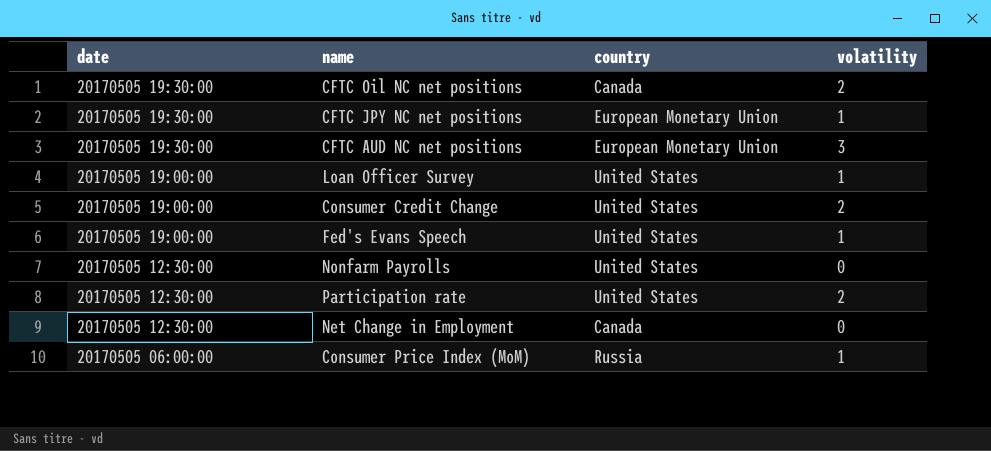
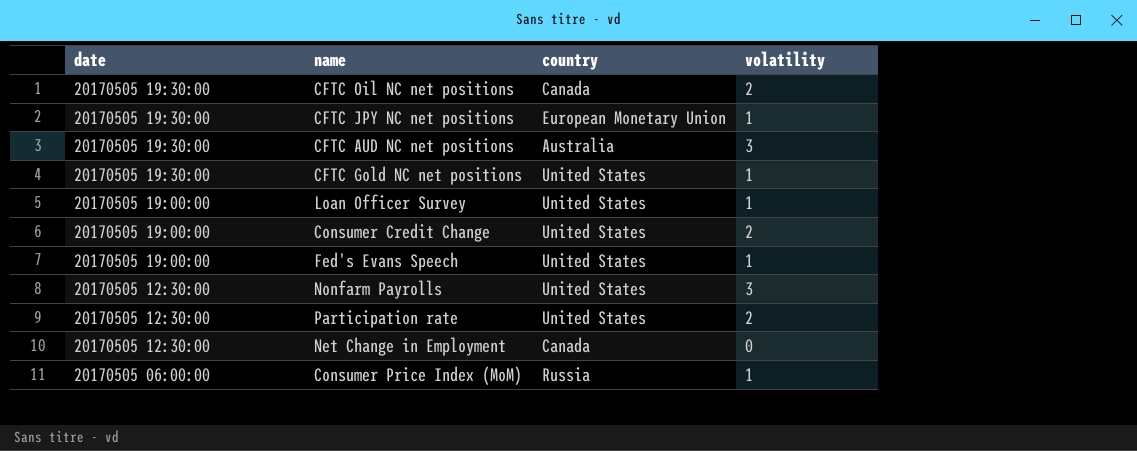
CFTC AUD NC net positions | country: European Monetary Union -> Australia
row CFTC Gold NC net positions: none -> 20170505 19:30:00 | United States | 1
Nonfarm Payrolls | volatility: 0 -> 3

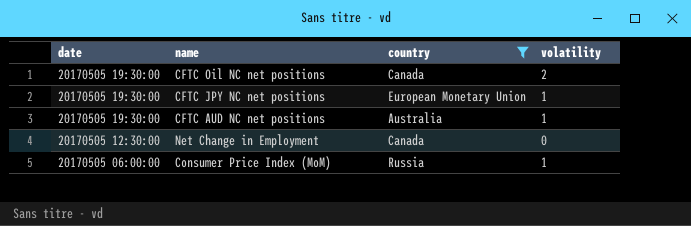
filter: none -> country != United States
CFTC AUD NC net positions | volatility: 3 -> 1

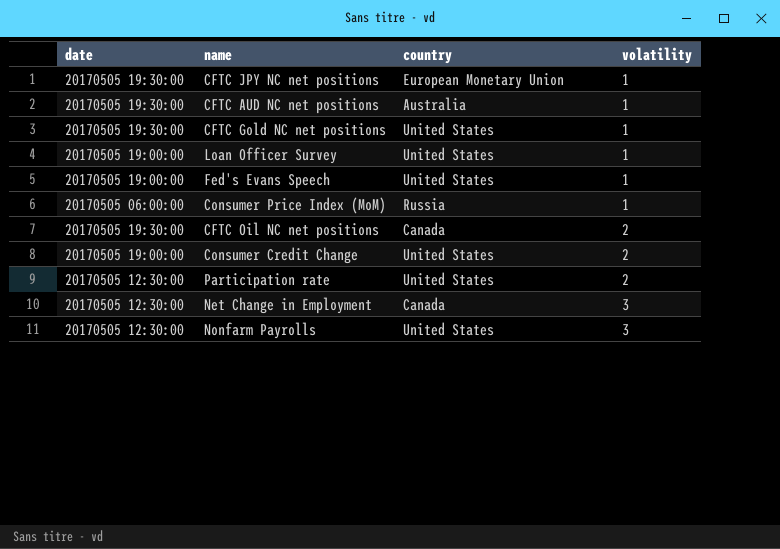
filter: country != United States -> none
row order: date descending -> volatility ascending
Net Change in Employment | volatility: 0 -> 3

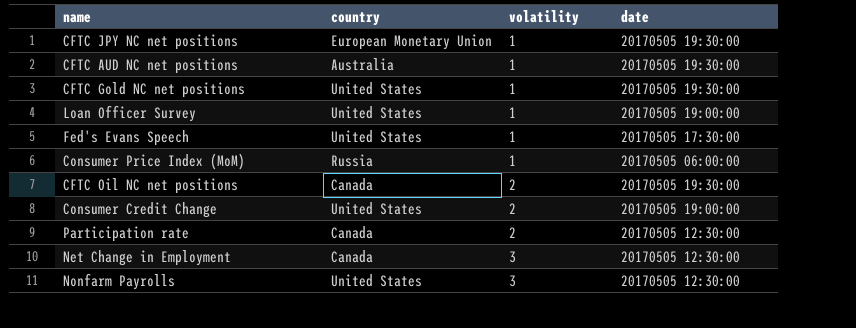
column date | position: 1 -> 4
Fed's Evans Speech | date: 20170505 19:00:00 -> 20170505 17:30:00
Participation rate | country: United States -> Canada

